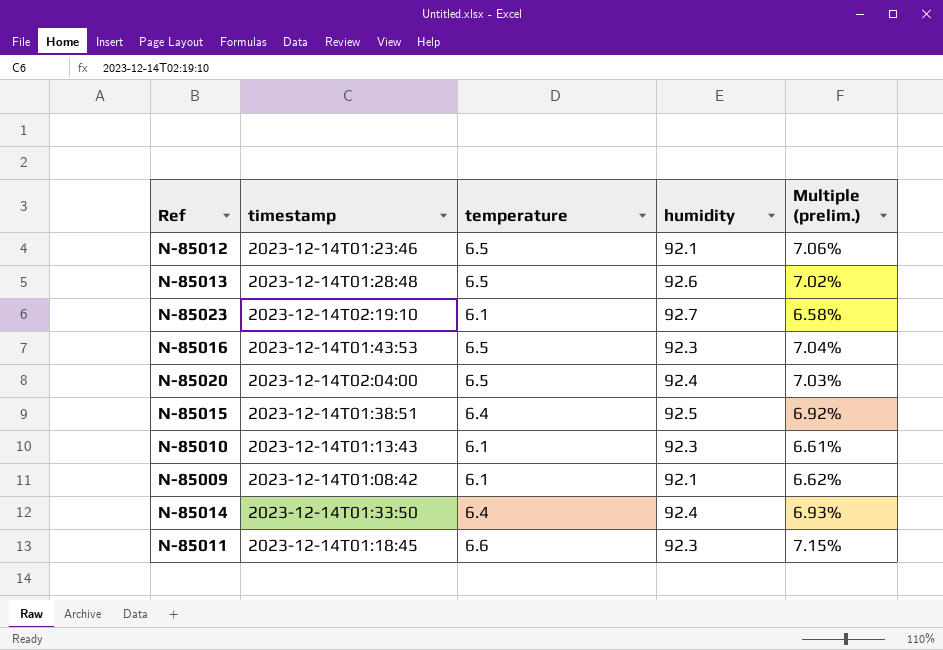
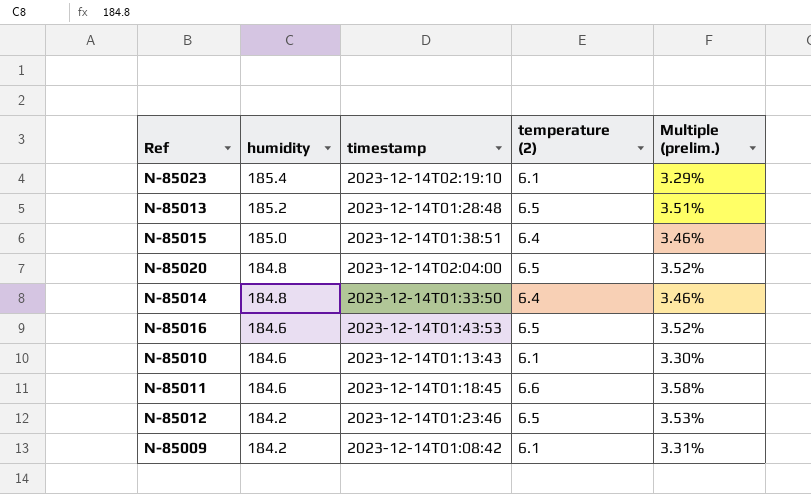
row order: none -> humidity descending
column humidity | position: 4 -> 2
column name: temperature -> temperature (2)
N-85023 | humidity: 92.7 -> 185.4
N-85023 | Multiple (prelim.): 6.58% -> 3.29%
N-85013 | humidity: 92.6 -> 185.2
N-85013 | Multiple (prelim.): 7.02% -> 3.51%
N-85015 | humidity: 92.5 -> 185.0
N-85015 | Multiple (prelim.): 6.92% -> 3.46%
N-85020 | humidity: 92.4 -> 184.8
N-85020 | Multiple (prelim.): 7.03% -> 3.52%
N-85014 | humidity: 92.4 -> 184.8
N-85014 | Multiple (prelim.): 6.93% -> 3.46%
N-85016 | humidity: 92.3 -> 184.6
N-85016 | Multiple (prelim.): 7.04% -> 3.52%
N-85010 | humidity: 92.3 -> 184.6
N-85010 | Multiple (prelim.): 6.61% -> 3.30%
N-85011 | humidity: 92.3 -> 184.6
N-85011 | Multiple (prelim.): 7.15% -> 3.58%
N-85012 | humidity: 92.1 -> 184.2
N-85012 | Multiple (prelim.): 7.06% -> 3.53%
N-85009 | humidity: 92.1 -> 184.2
N-85009 | Multiple (prelim.): 6.62% -> 3.31%

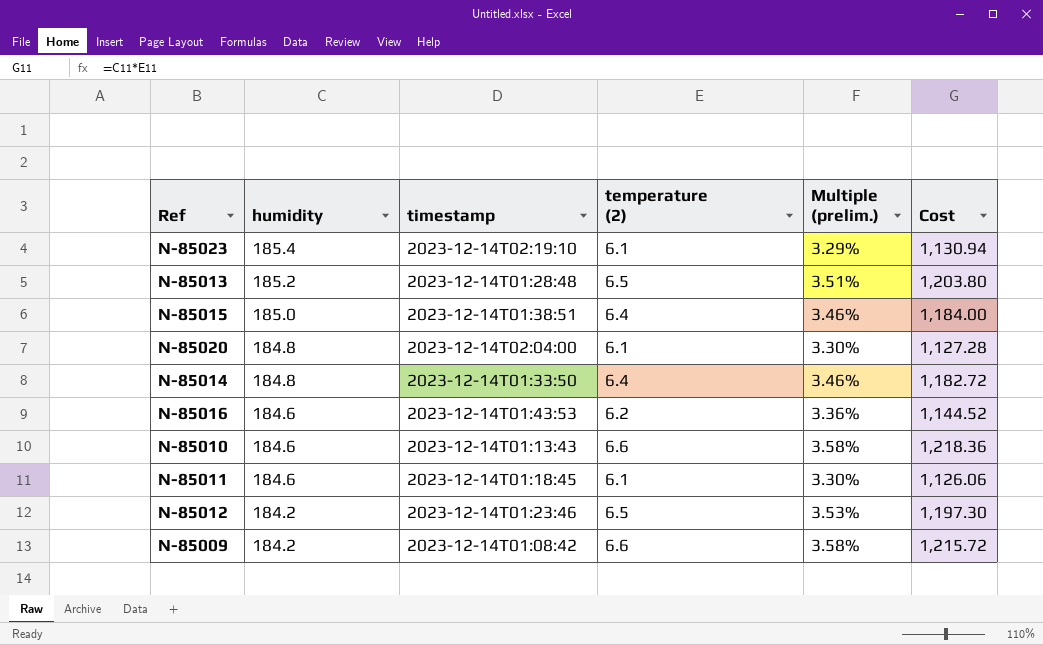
column Cost | formula: none -> [humidity] * [temperature (2)]
N-85020 | temperature (2): 6.5 -> 6.1
N-85020 | Multiple (prelim.): 3.52% -> 3.30%
N-85016 | temperature (2): 6.5 -> 6.2
N-85016 | Multiple (prelim.): 3.52% -> 3.36%
N-85010 | temperature (2): 6.1 -> 6.6
N-85010 | Multiple (prelim.): 3.30% -> 3.58%
N-85011 | temperature (2): 6.6 -> 6.1
N-85011 | Multiple (prelim.): 3.58% -> 3.30%
N-85009 | temperature (2): 6.1 -> 6.6
N-85009 | Multiple (prelim.): 3.31% -> 3.58%

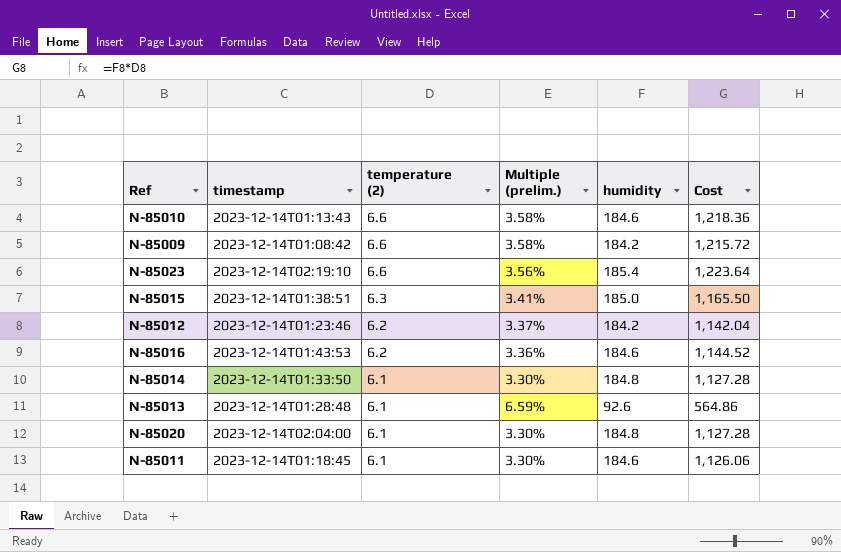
row order: humidity descending -> temperature (2) descending
column humidity | position: 2 -> 5
N-85023 | temperature (2): 6.1 -> 6.6
N-85023 | Multiple (prelim.): 3.29% -> 3.56%
N-85023 | Cost: 1,130.94 -> 1,223.64
N-85015 | temperature (2): 6.4 -> 6.3
N-85015 | Multiple (prelim.): 3.46% -> 3.41%
N-85015 | Cost: 1,184.00 -> 1,165.50
N-85012 | temperature (2): 6.5 -> 6.2
N-85012 | Multiple (prelim.): 3.53% -> 3.37%
N-85012 | Cost: 1,197.30 -> 1,142.04
N-85014 | temperature (2): 6.4 -> 6.1
N-85014 | Multiple (prelim.): 3.46% -> 3.30%
N-85014 | Cost: 1,182.72 -> 1,127.28
N-85013 | temperature (2): 6.5 -> 6.1
N-85013 | Multiple (prelim.): 3.51% -> 6.59%
N-85013 | humidity: 185.2 -> 92.6
N-85013 | Cost: 1,203.80 -> 564.86

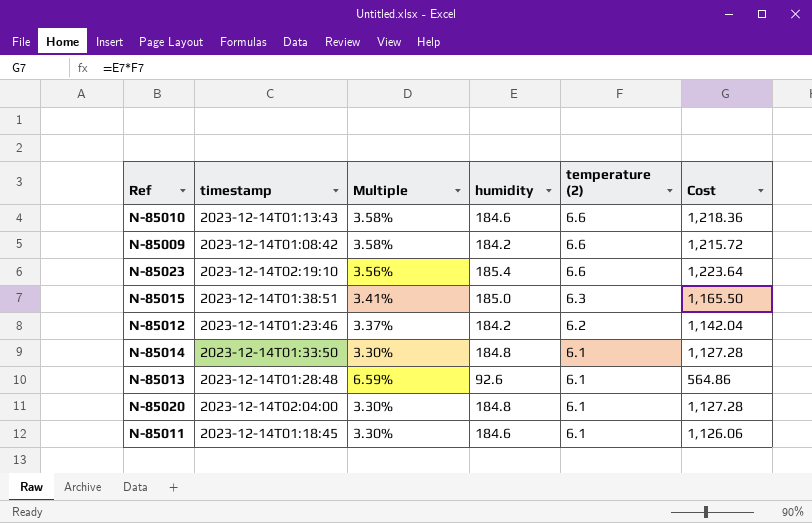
column name: Multiple (prelim.) -> Multiple
column temperature (2) | position: 3 -> 5
row N-85016: 2023-12-14T01:43:53 | 6.2 | 3.36% | 184.6 | 1,144.52 -> none

